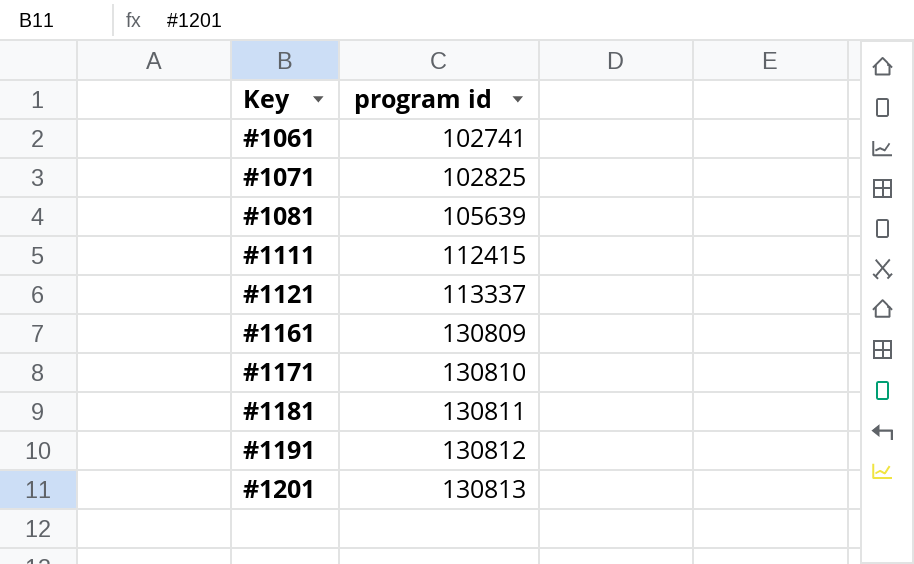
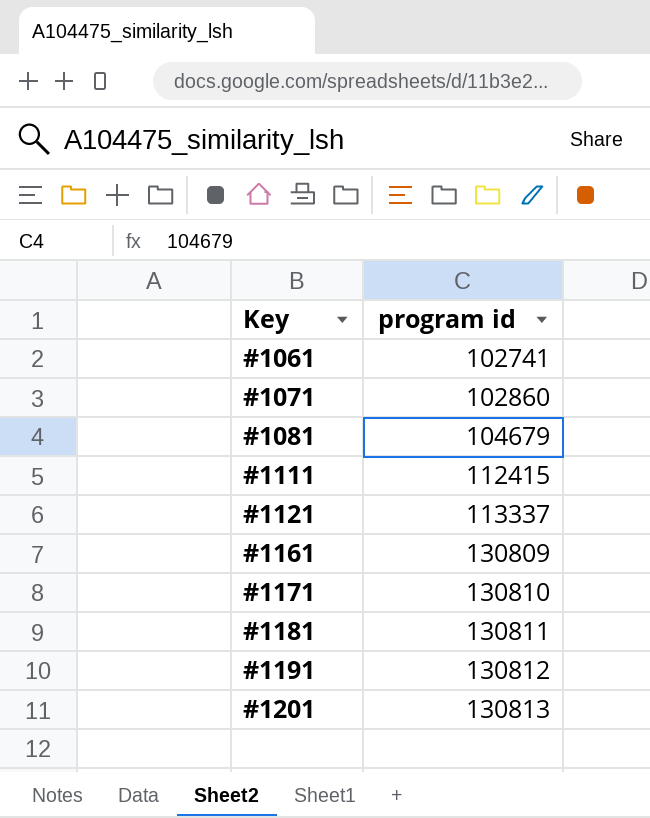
#1071 | program id: 102825 -> 102860
#1081 | program id: 105639 -> 104679

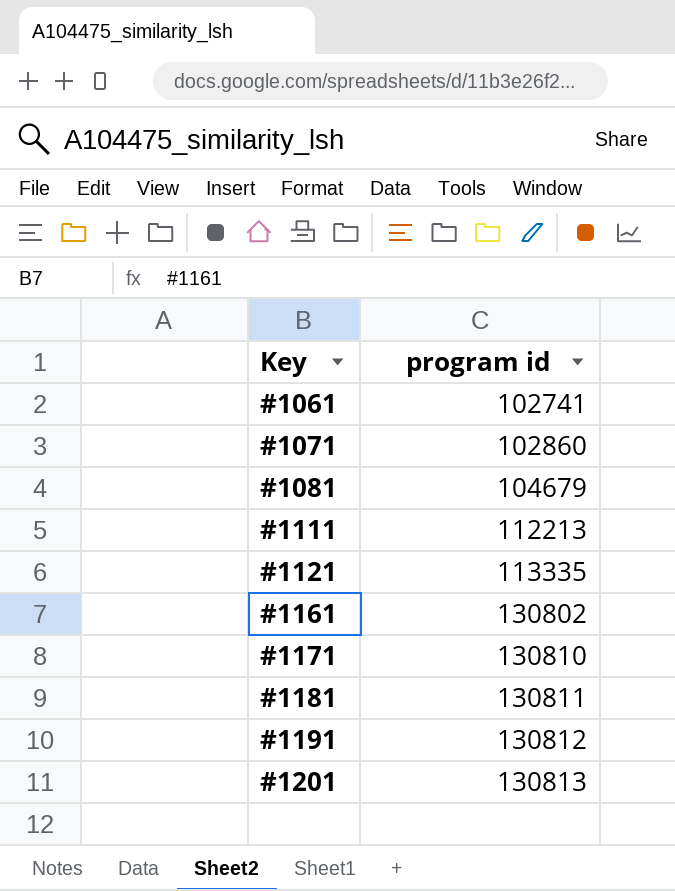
#1111 | program id: 112415 -> 112213
#1121 | program id: 113337 -> 113335
#1161 | program id: 130809 -> 130802

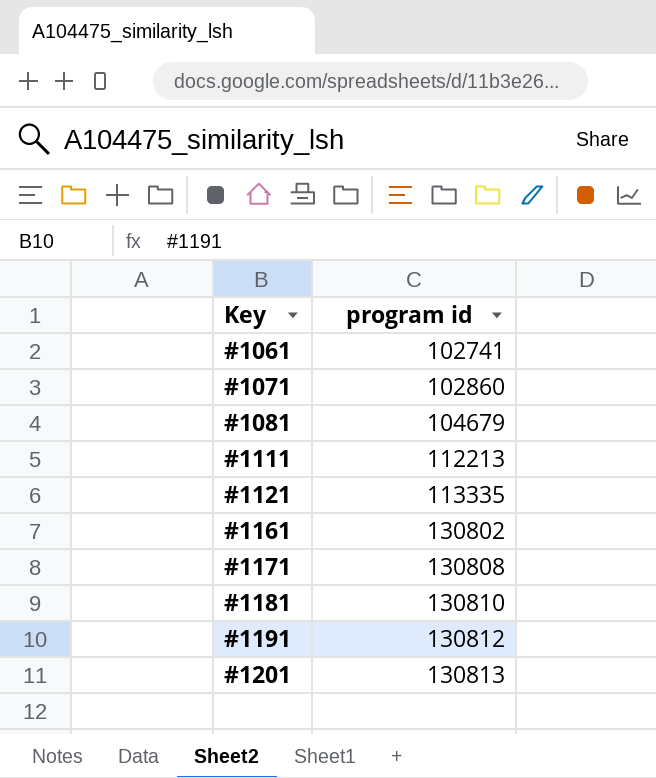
#1171 | program id: 130810 -> 130808
#1181 | program id: 130811 -> 130810

